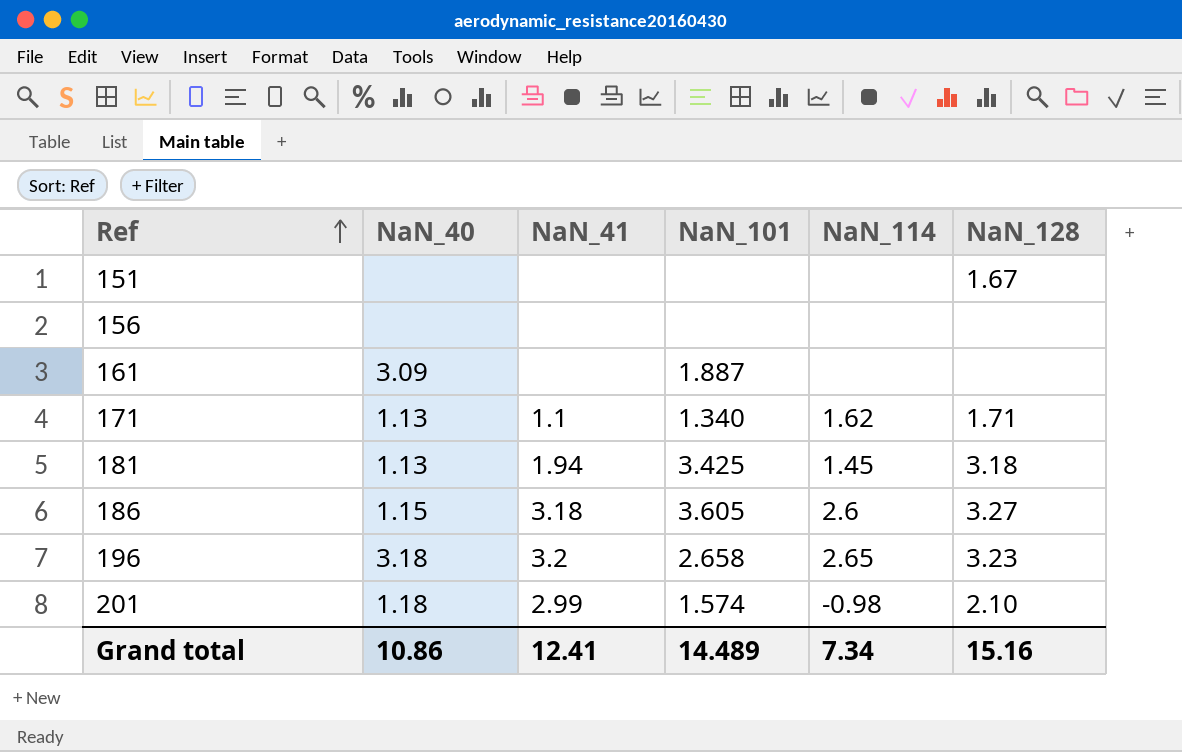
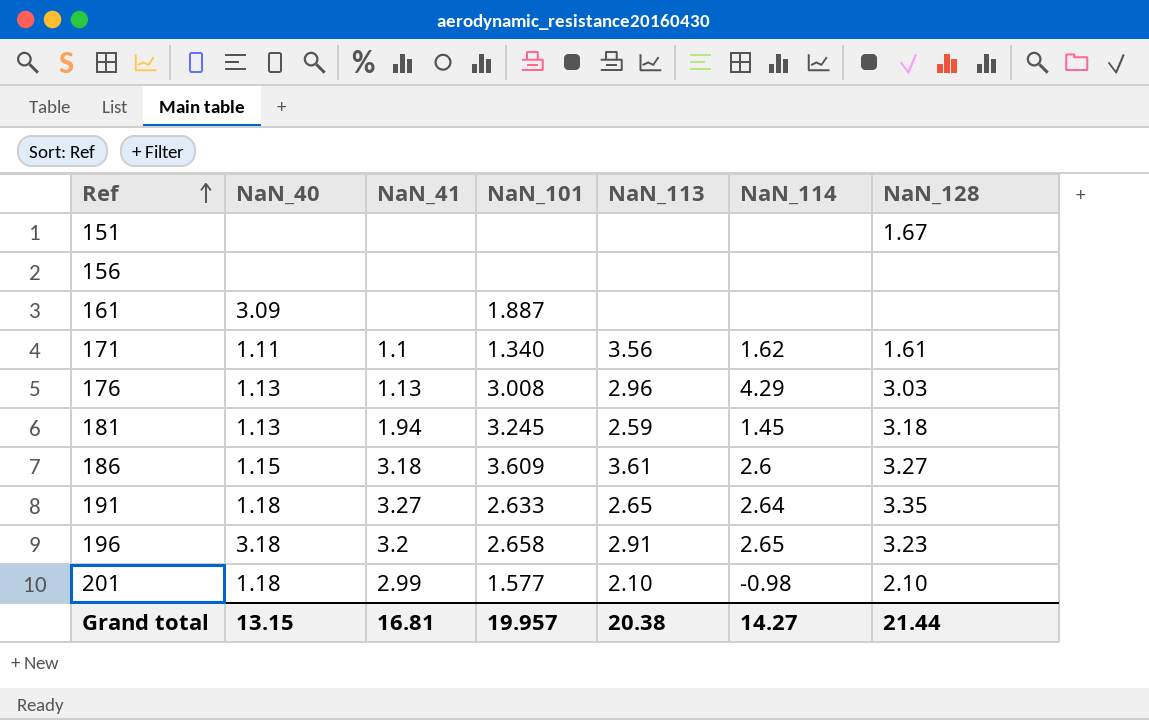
column NaN_113 | position: none -> 5
171 | NaN_40: 1.13 -> 1.11
171 | NaN_128: 1.71 -> 1.61
row 176: none -> 1.13 | 1.13 | 3.008 | 2.96 | 4.29 | 3.03
181 | NaN_101: 3.425 -> 3.245
186 | NaN_101: 3.605 -> 3.609
row 191: none -> 1.18 | 3.27 | 2.633 | 2.65 | 2.64 | 3.35
201 | NaN_101: 1.574 -> 1.577
Grand total | NaN_40: 10.86 -> 13.15
Grand total | NaN_41: 12.41 -> 16.81
Grand total | NaN_101: 14.489 -> 19.957
Grand total | NaN_114: 7.34 -> 14.27
Grand total | NaN_128: 15.16 -> 21.44

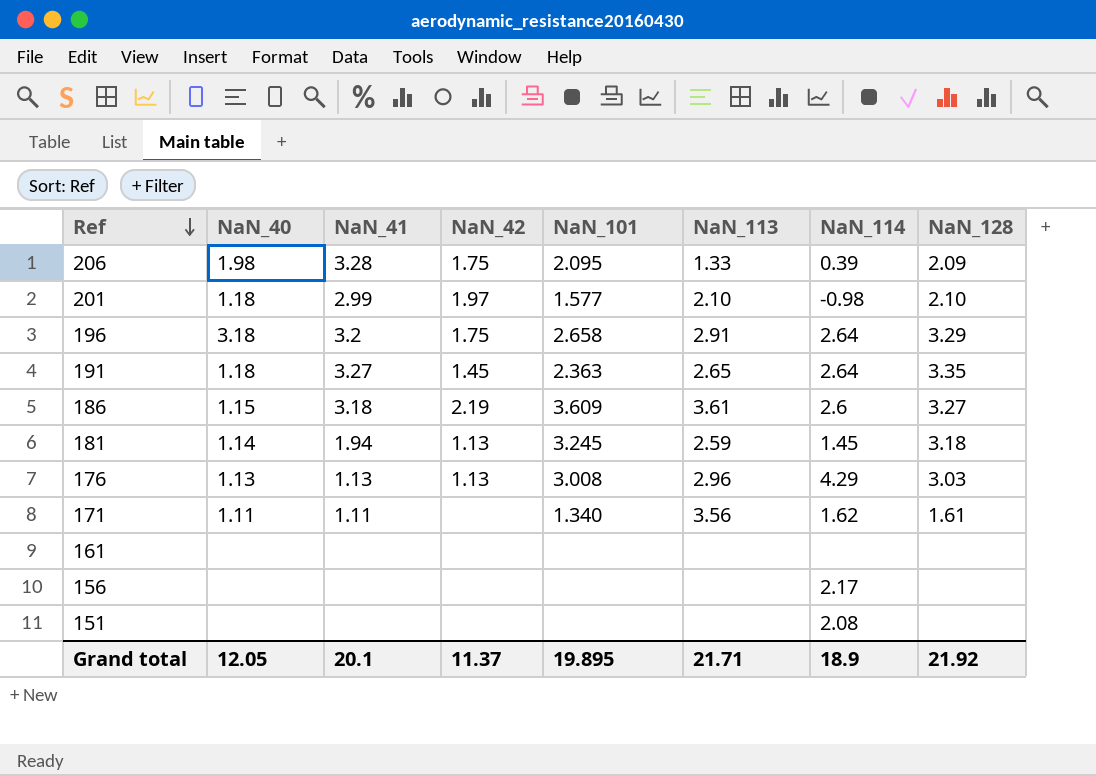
row order: Ref ascending -> Ref descending
column NaN_42 | position: none -> 4
row 206: none -> 1.98 | 3.28 | 1.75 | 2.095 | 1.33 | 0.39 | 2.09
196 | NaN_114: 2.65 -> 2.64
196 | NaN_128: 3.23 -> 3.29
191 | NaN_101: 2.633 -> 2.363
181 | NaN_40: 1.13 -> 1.14
171 | NaN_41: 1.1 -> 1.11
161 | NaN_40: 3.09 -> none
161 | NaN_101: 1.887 -> none
156 | NaN_114: none -> 2.17
151 | NaN_114: none -> 2.08
151 | NaN_128: 1.67 -> none
Grand total | NaN_40: 13.15 -> 12.05
Grand total | NaN_41: 16.81 -> 20.1
Grand total | NaN_101: 19.957 -> 19.895
Grand total | NaN_113: 20.38 -> 21.71
Grand total | NaN_114: 14.27 -> 18.9
Grand total | NaN_128: 21.44 -> 21.92

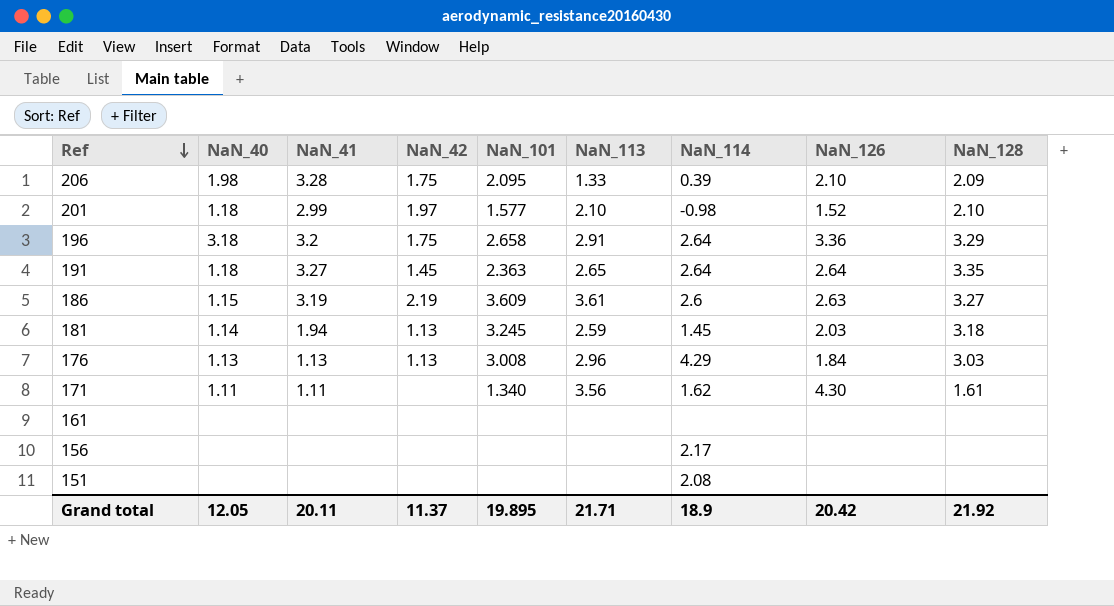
column NaN_126 | position: none -> 8
186 | NaN_41: 3.18 -> 3.19
Grand total | NaN_41: 20.1 -> 20.11

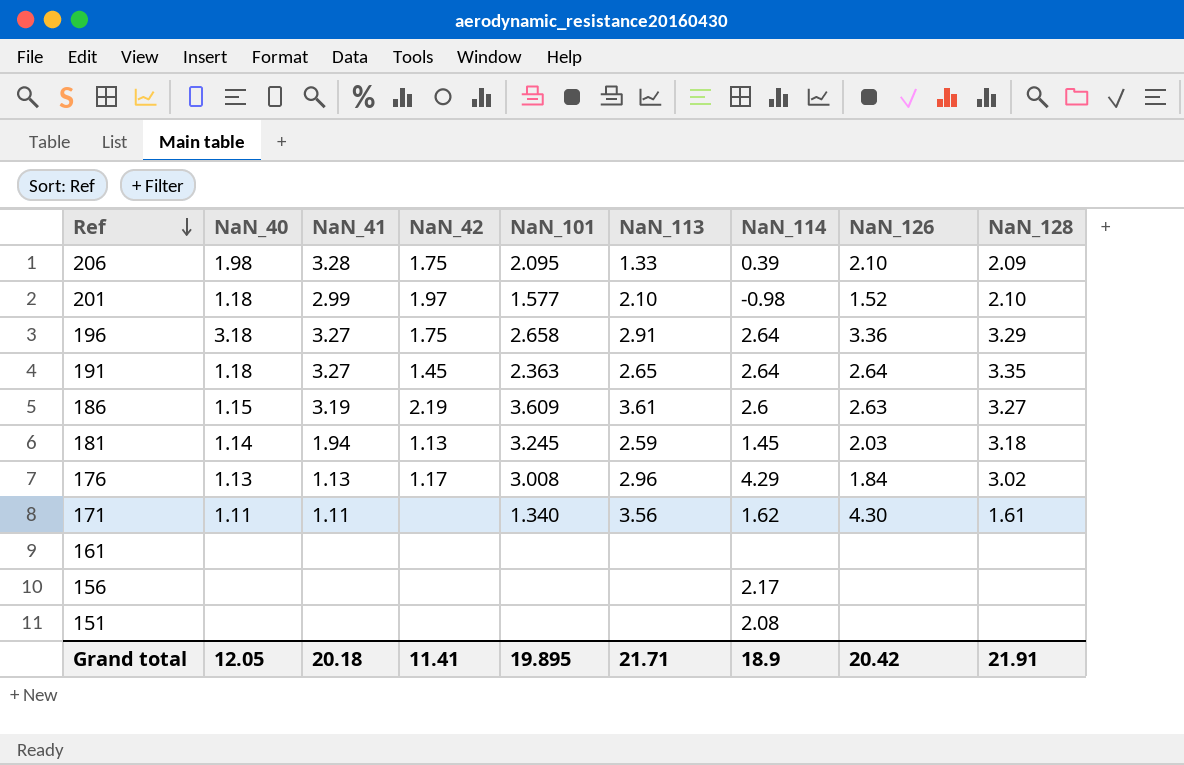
196 | NaN_41: 3.2 -> 3.27
176 | NaN_42: 1.13 -> 1.17
176 | NaN_128: 3.03 -> 3.02
Grand total | NaN_41: 20.11 -> 20.18
Grand total | NaN_42: 11.37 -> 11.41
Grand total | NaN_128: 21.92 -> 21.91

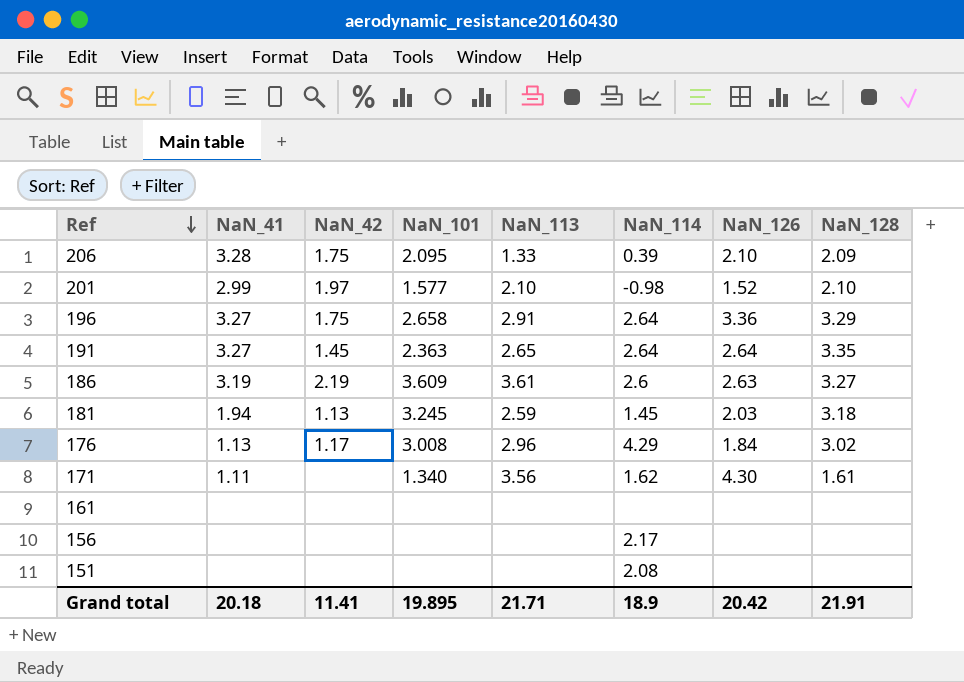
column NaN_40 | position: 2 -> none

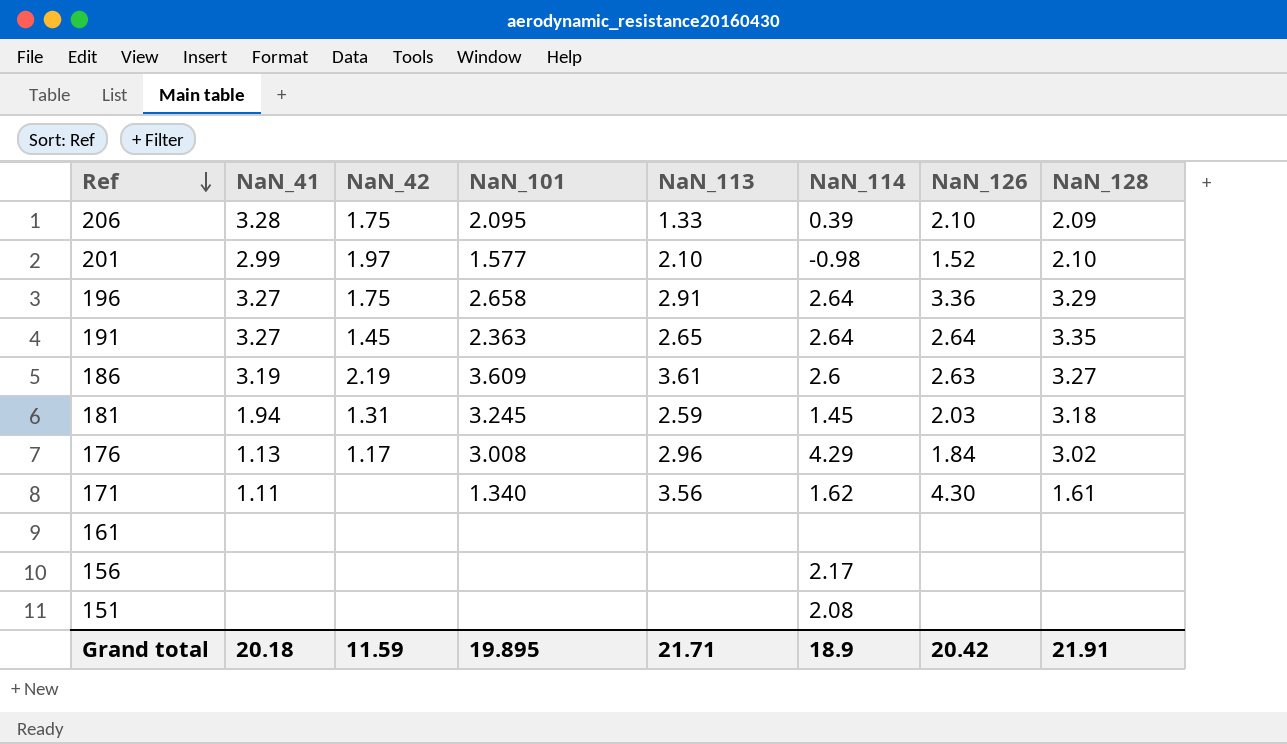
181 | NaN_42: 1.13 -> 1.31
Grand total | NaN_42: 11.41 -> 11.59

